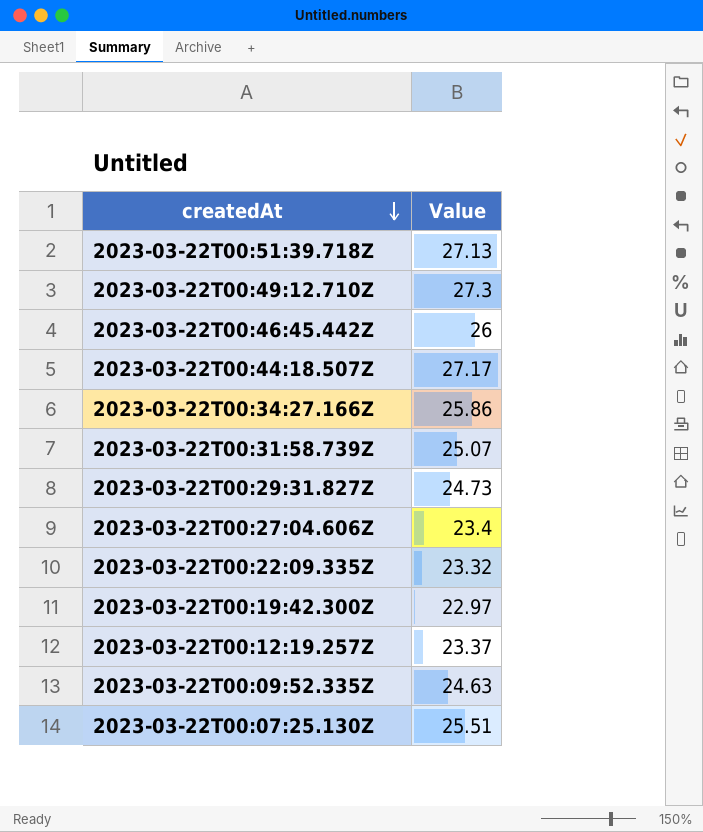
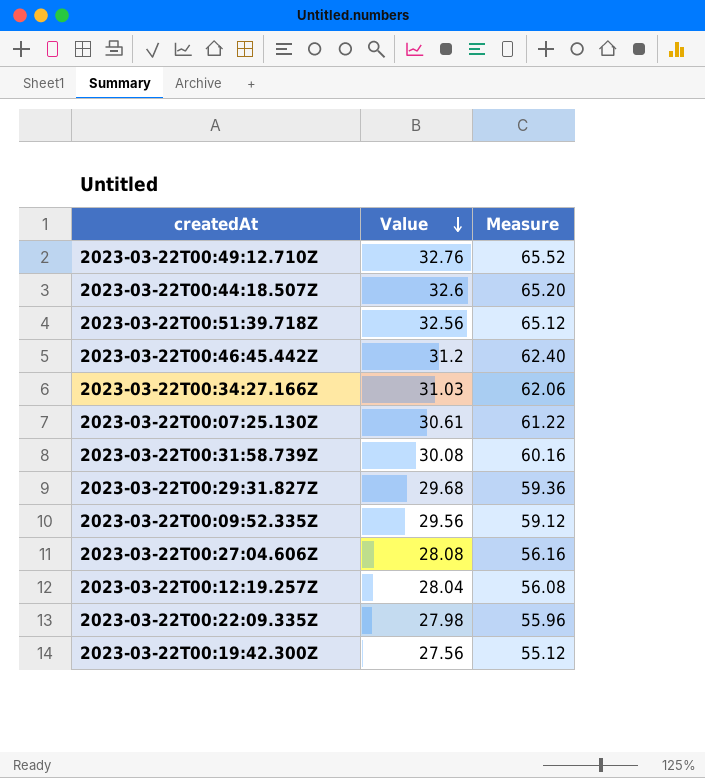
row order: createdAt descending -> Value descending
column Measure | formula: none -> [Value] * 2
2023-03-22T00:49:12.710Z | Value: 27.3 -> 32.76
2023-03-22T00:44:18.507Z | Value: 27.17 -> 32.6
2023-03-22T00:51:39.718Z | Value: 27.13 -> 32.56
2023-03-22T00:46:45.442Z | Value: 26 -> 31.2
2023-03-22T00:34:27.166Z | Value: 25.86 -> 31.03
2023-03-22T00:07:25.130Z | Value: 25.51 -> 30.61
2023-03-22T00:31:58.739Z | Value: 25.07 -> 30.08
2023-03-22T00:29:31.827Z | Value: 24.73 -> 29.68
2023-03-22T00:09:52.335Z | Value: 24.63 -> 29.56
2023-03-22T00:27:04.606Z | Value: 23.4 -> 28.08
2023-03-22T00:12:19.257Z | Value: 23.37 -> 28.04
2023-03-22T00:22:09.335Z | Value: 23.32 -> 27.98
2023-03-22T00:19:42.300Z | Value: 22.97 -> 27.56

